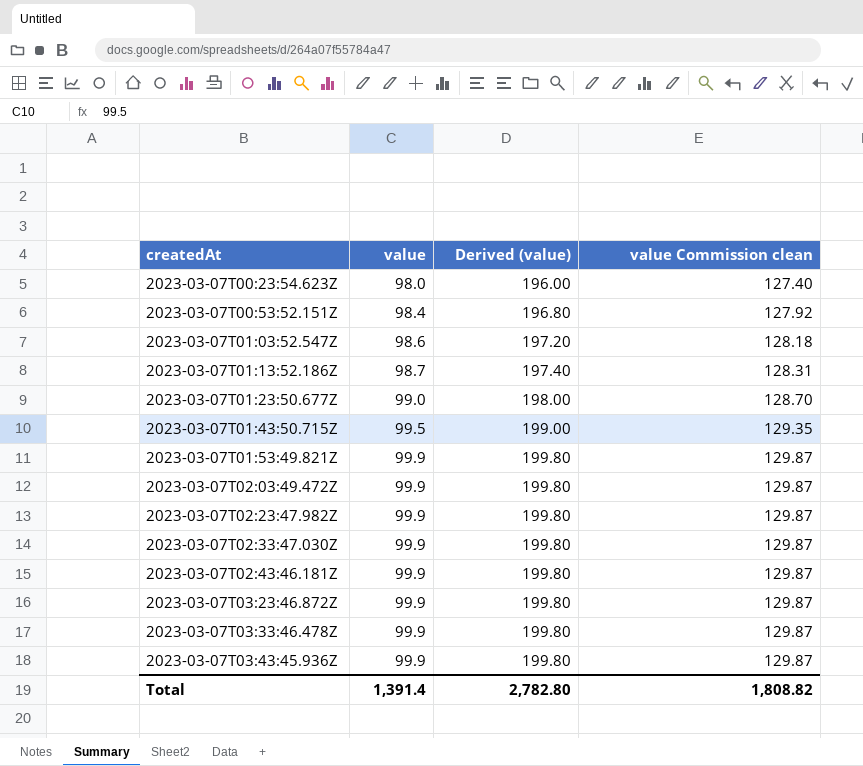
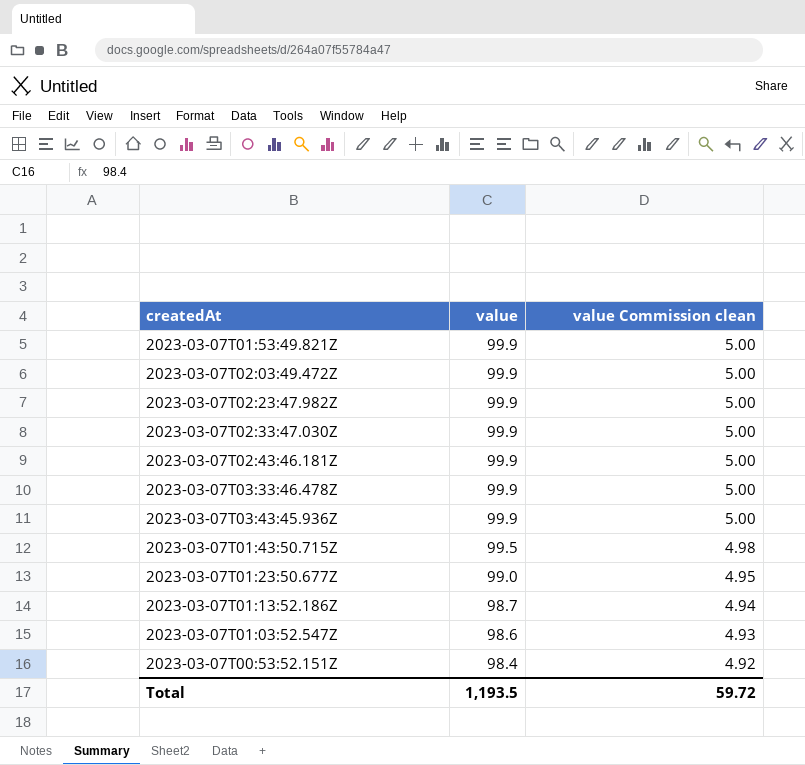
row order: createdAt ascending -> value descending
column Derived (value) | formula: [value] * 2 -> none
column value Commission clean | formula: [value] * 1.3 -> [value] * 0.05
row 2023-03-07T00:23:54.623Z: 98.0 | 196.00 | 127.40 -> none
row 2023-03-07T03:23:46.872Z: 99.9 | 199.80 | 129.87 -> none
Total | value: 1,391.4 -> 1,193.5
Total | value Commission clean: 1,808.82 -> 59.72

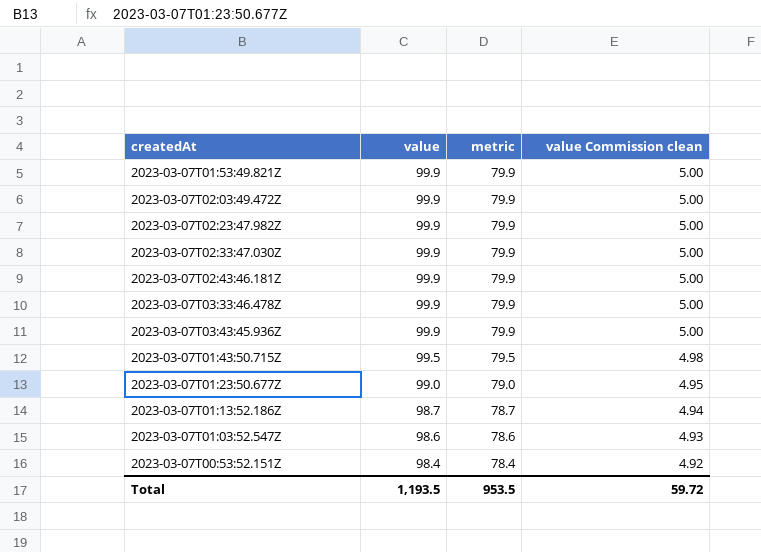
column metric | formula: none -> [value] - 20

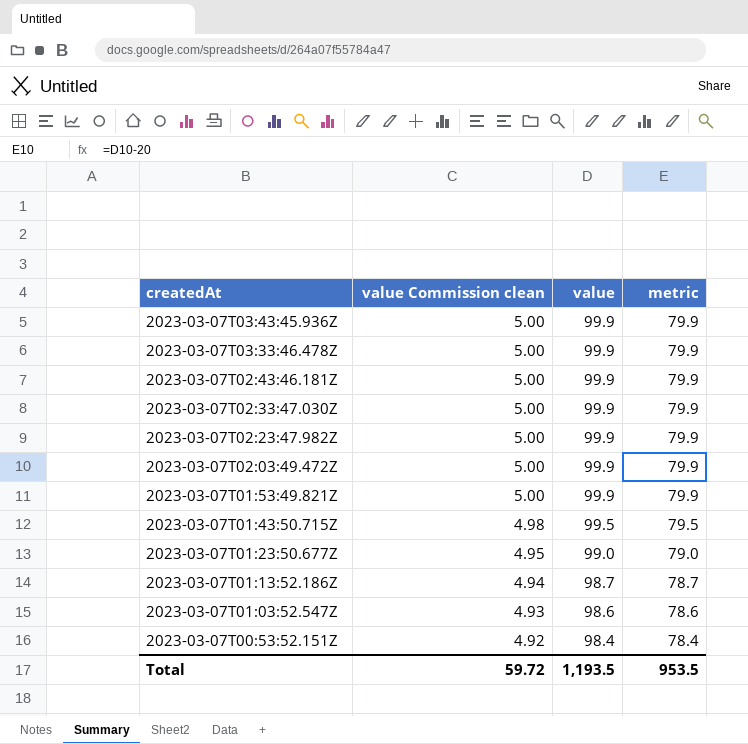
row order: value descending -> createdAt descending
column value Commission clean | position: 4 -> 2

